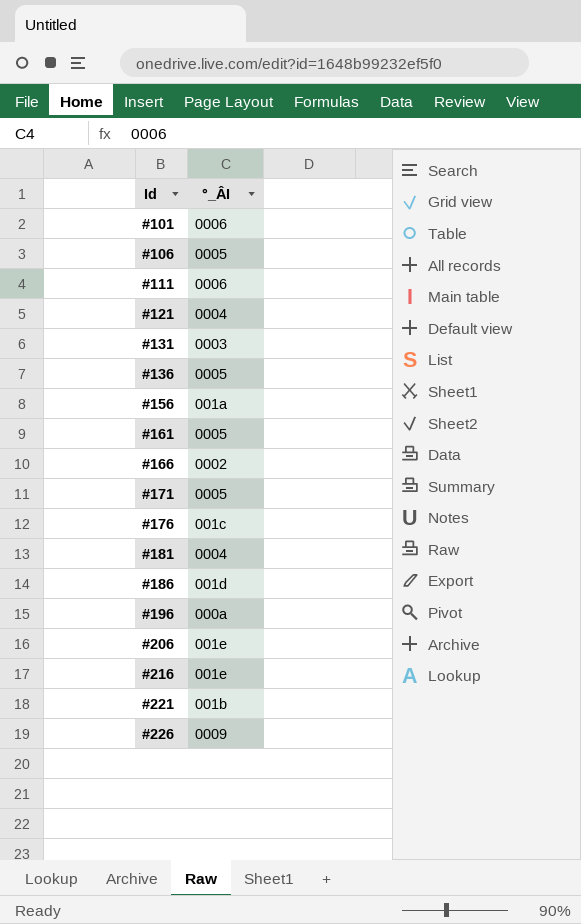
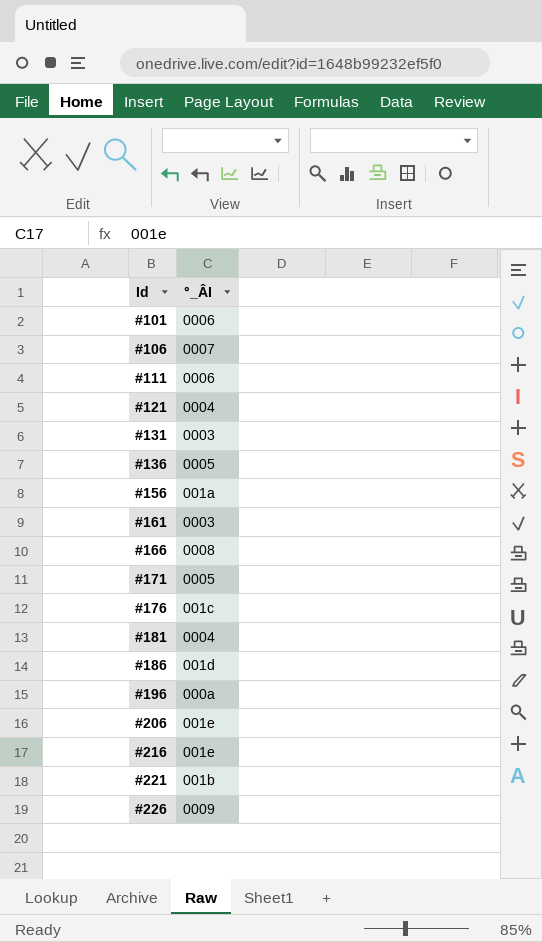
#106 | °_ÂI: 0005 -> 0007
#161 | °_ÂI: 0005 -> 0003
#166 | °_ÂI: 0002 -> 0008

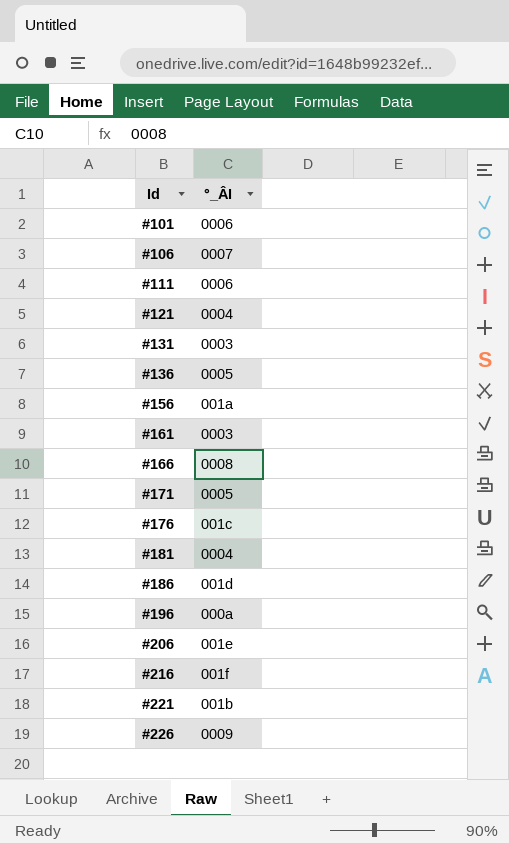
#216 | °_ÂI: 001e -> 001f

